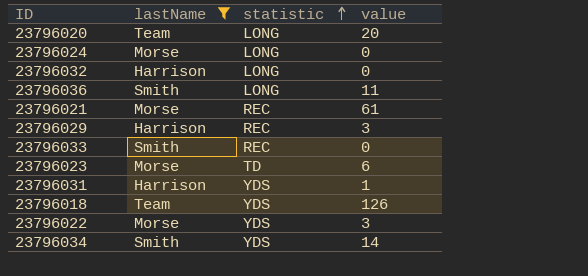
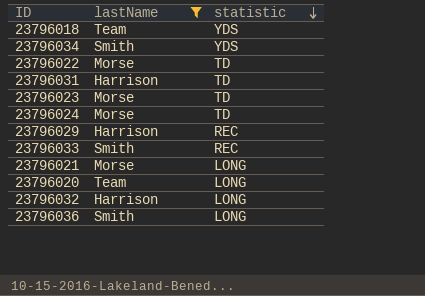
row order: statistic ascending -> statistic descending
column value | position: 4 -> none
23796022 | statistic: YDS -> TD
23796031 | statistic: YDS -> TD
23796024 | statistic: LONG -> TD
23796021 | statistic: REC -> LONG

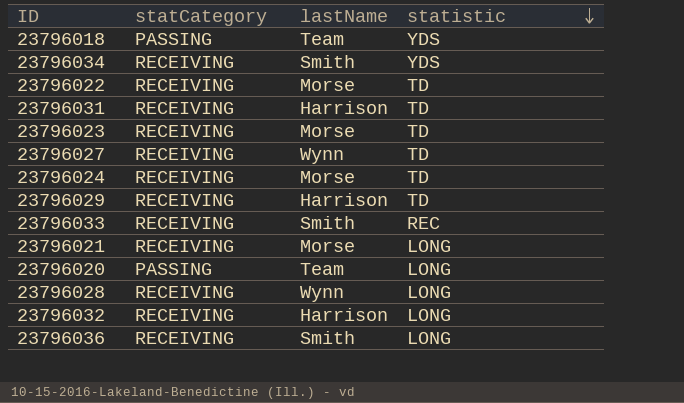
filter: lastName != Wynn -> none
column statCategory | position: none -> 2
23796029 | statistic: REC -> TD

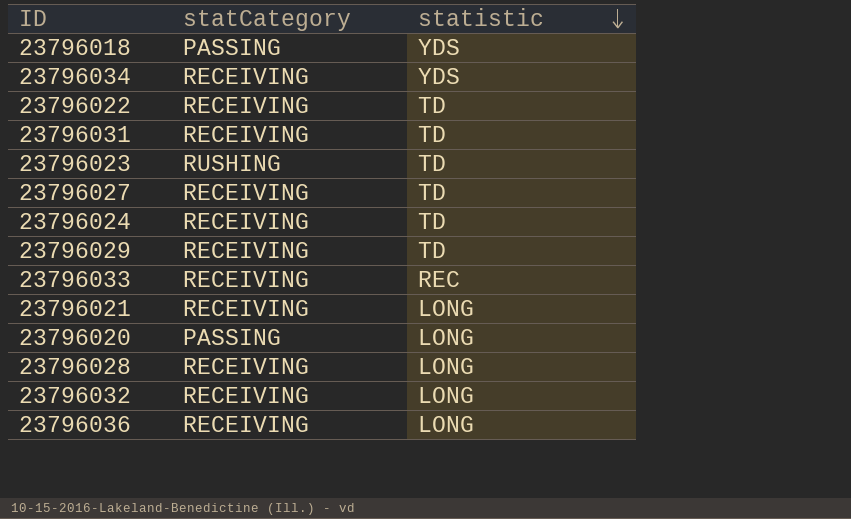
column lastName | position: 3 -> none
23796023 | statCategory: RECEIVING -> RUSHING

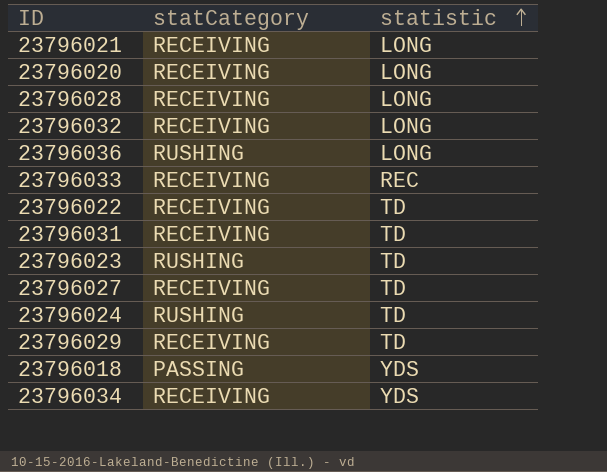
row order: statistic descending -> statistic ascending
23796020 | statCategory: PASSING -> RECEIVING
23796036 | statCategory: RECEIVING -> RUSHING
23796024 | statCategory: RECEIVING -> RUSHING

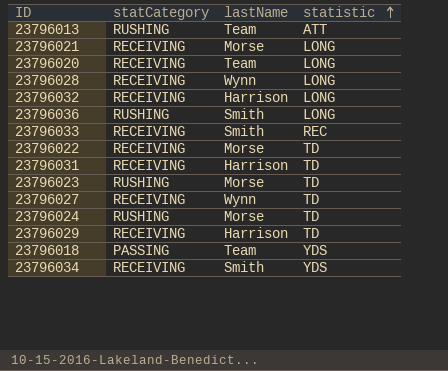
column lastName | position: none -> 3
row 23796013: none -> RUSHING | Team | ATT

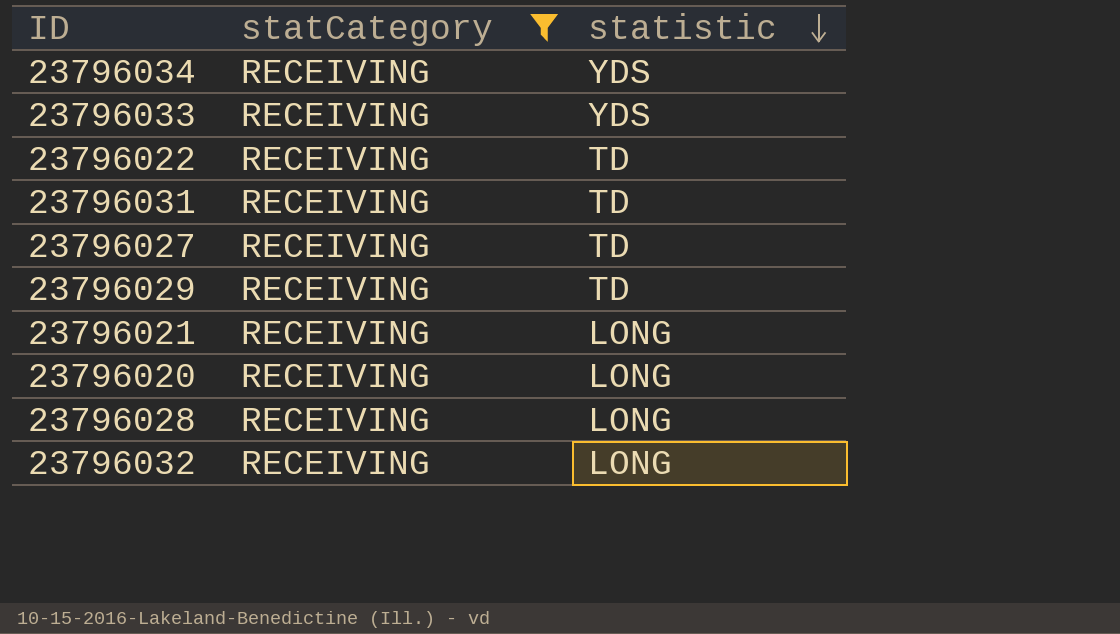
filter: none -> statCategory = RECEIVING
row order: statistic ascending -> statistic descending
column lastName | position: 3 -> none
23796033 | statistic: REC -> YDS

